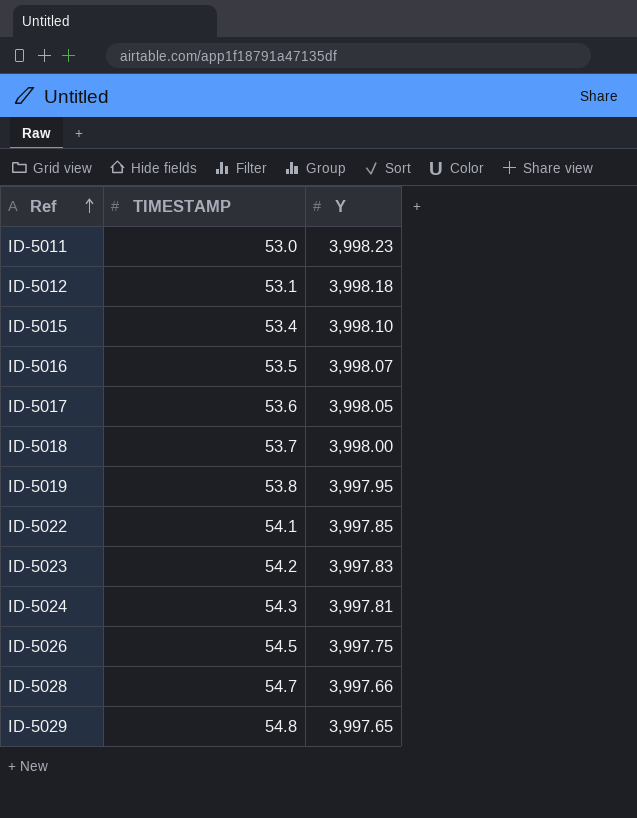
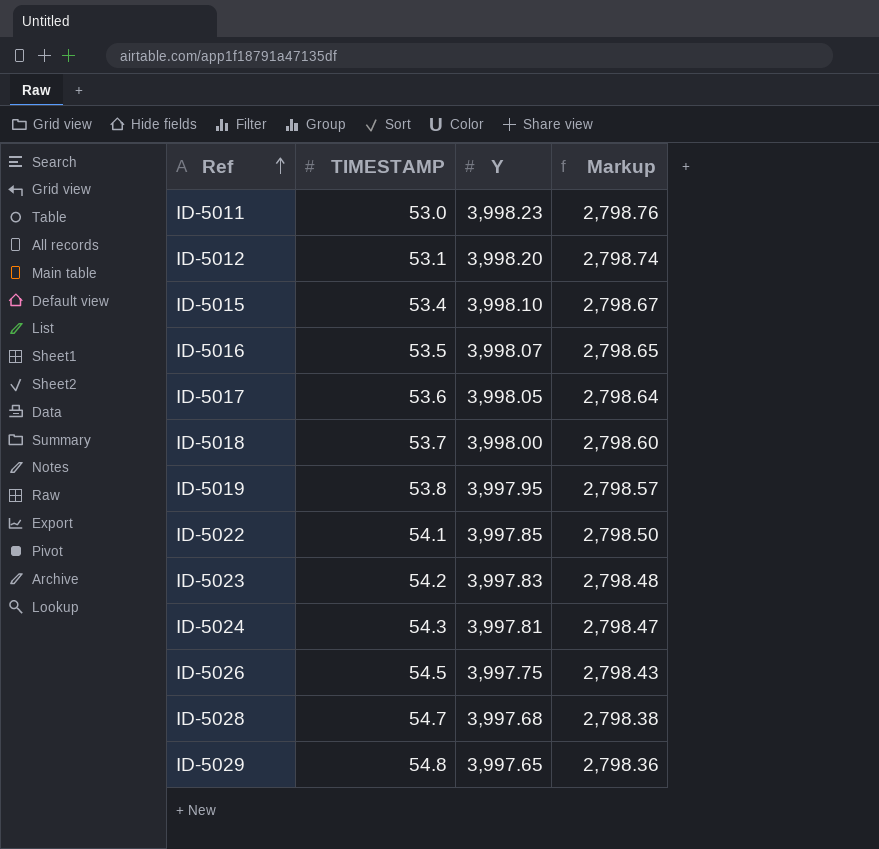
column Markup | formula: none -> [Y] * 0.7
ID-5012 | Y: 3,998.18 -> 3,998.20
ID-5028 | Y: 3,997.66 -> 3,997.68

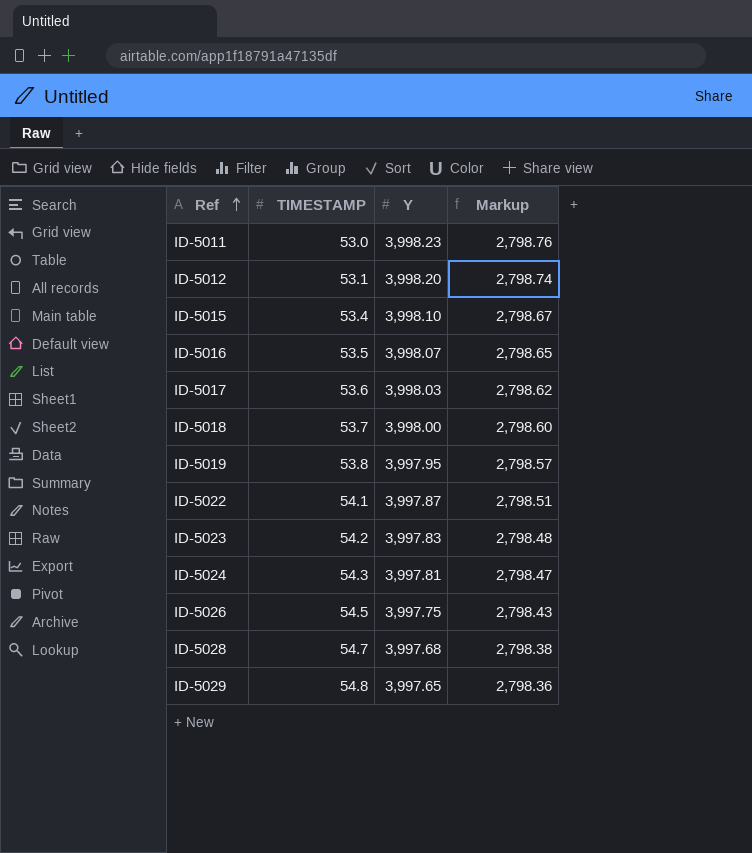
ID-5017 | Y: 3,998.05 -> 3,998.03
ID-5017 | Markup: 2,798.64 -> 2,798.62
ID-5022 | Y: 3,997.85 -> 3,997.87
ID-5022 | Markup: 2,798.50 -> 2,798.51

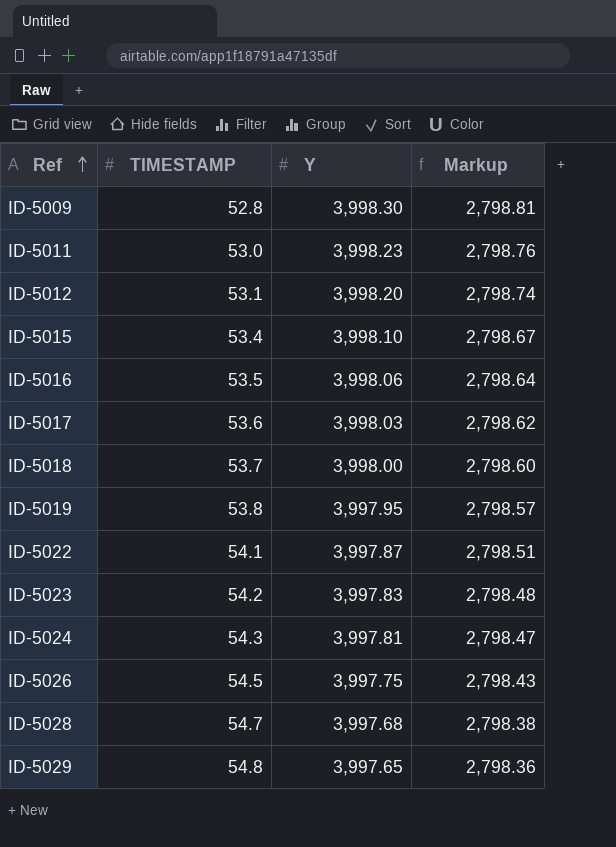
row ID-5009: none -> 52.8 | 3,998.30 | 2,798.81
ID-5016 | Y: 3,998.07 -> 3,998.06
ID-5016 | Markup: 2,798.65 -> 2,798.64

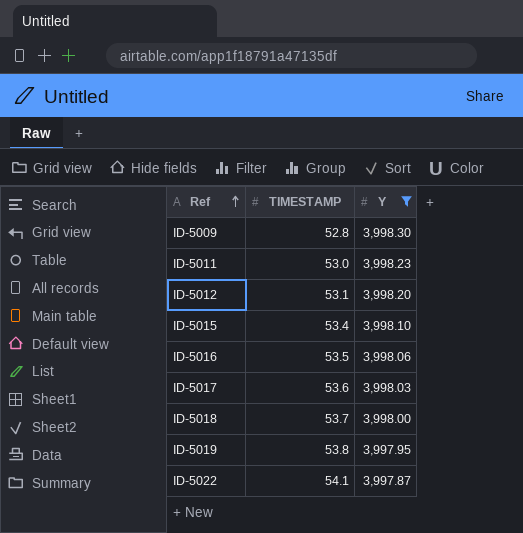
filter: none -> Y >= 3,997.87
column Markup | formula: [Y] * 0.7 -> none

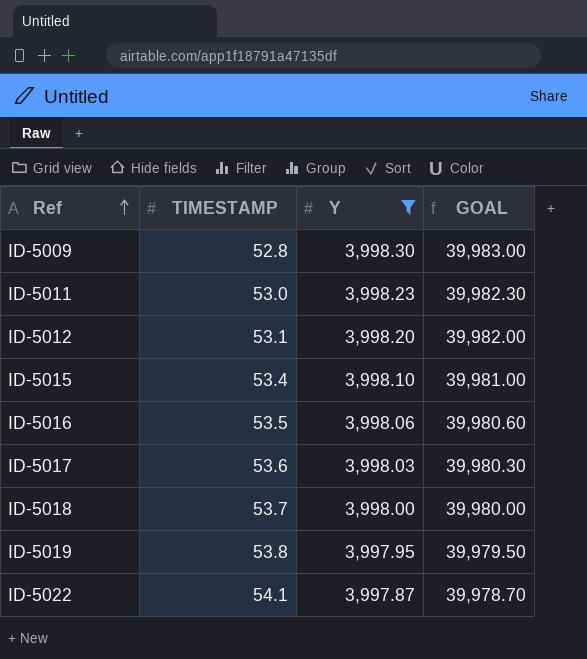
column GOAL | formula: none -> [Y] * 10

